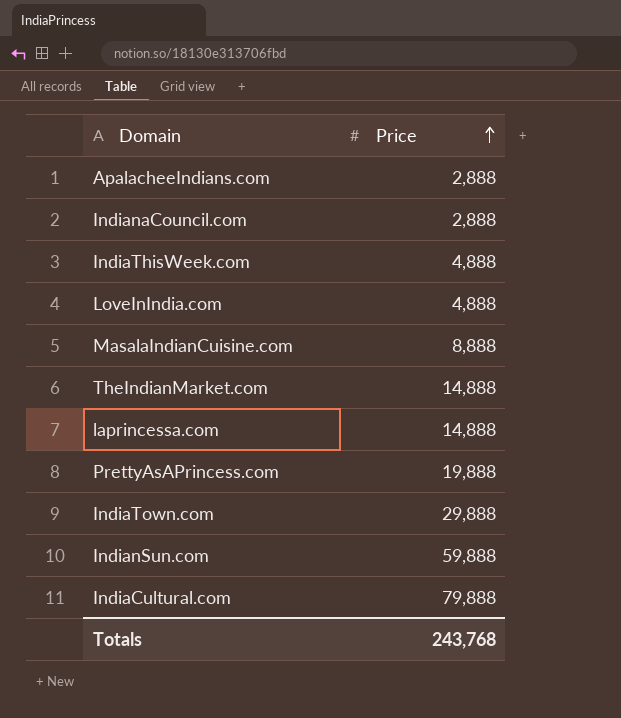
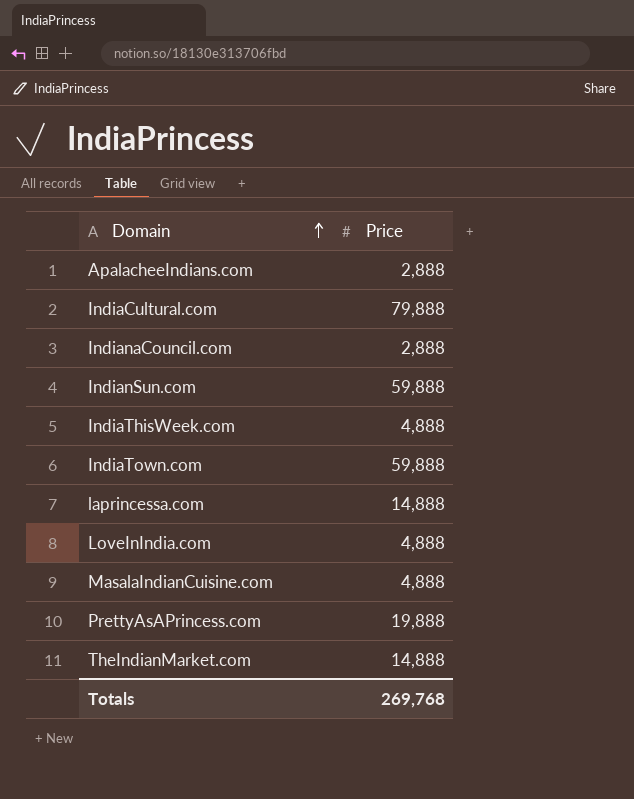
row order: Price ascending -> Domain ascending
IndiaTown.com | Price: 29,888 -> 59,888
MasalaIndianCuisine.com | Price: 8,888 -> 4,888
Totals | Price: 243,768 -> 269,768

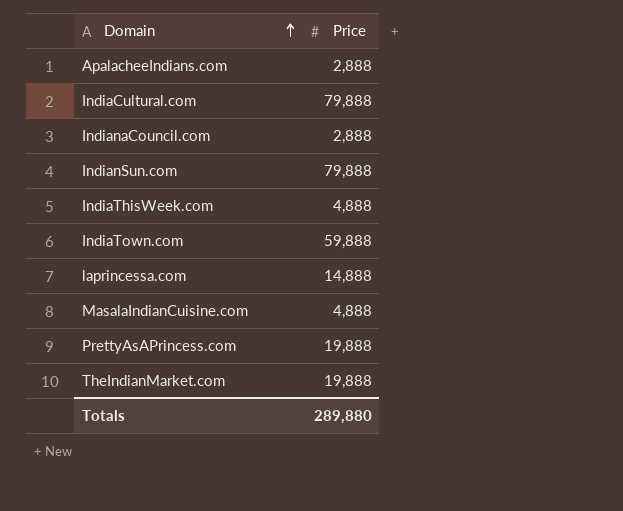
row LoveInIndia.com: 4,888 -> none
IndianSun.com | Price: 59,888 -> 79,888
TheIndianMarket.com | Price: 14,888 -> 19,888
Totals | Price: 269,768 -> 289,880

